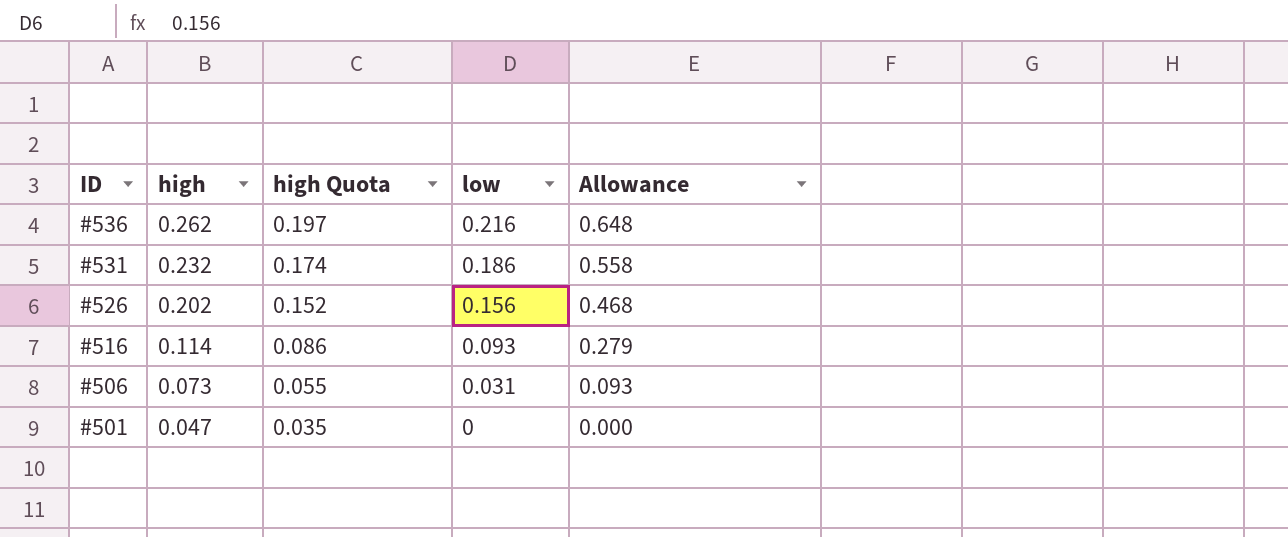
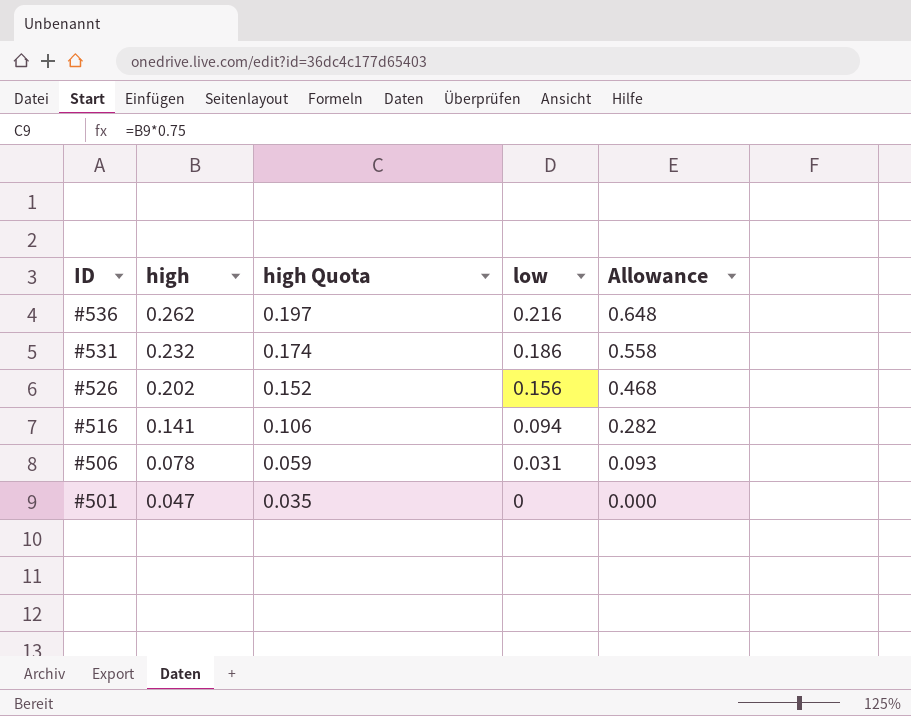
#516 | high: 0.114 -> 0.141
#516 | high Quota: 0.086 -> 0.106
#516 | low: 0.093 -> 0.094
#516 | Allowance: 0.279 -> 0.282
#506 | high: 0.073 -> 0.078
#506 | high Quota: 0.055 -> 0.059

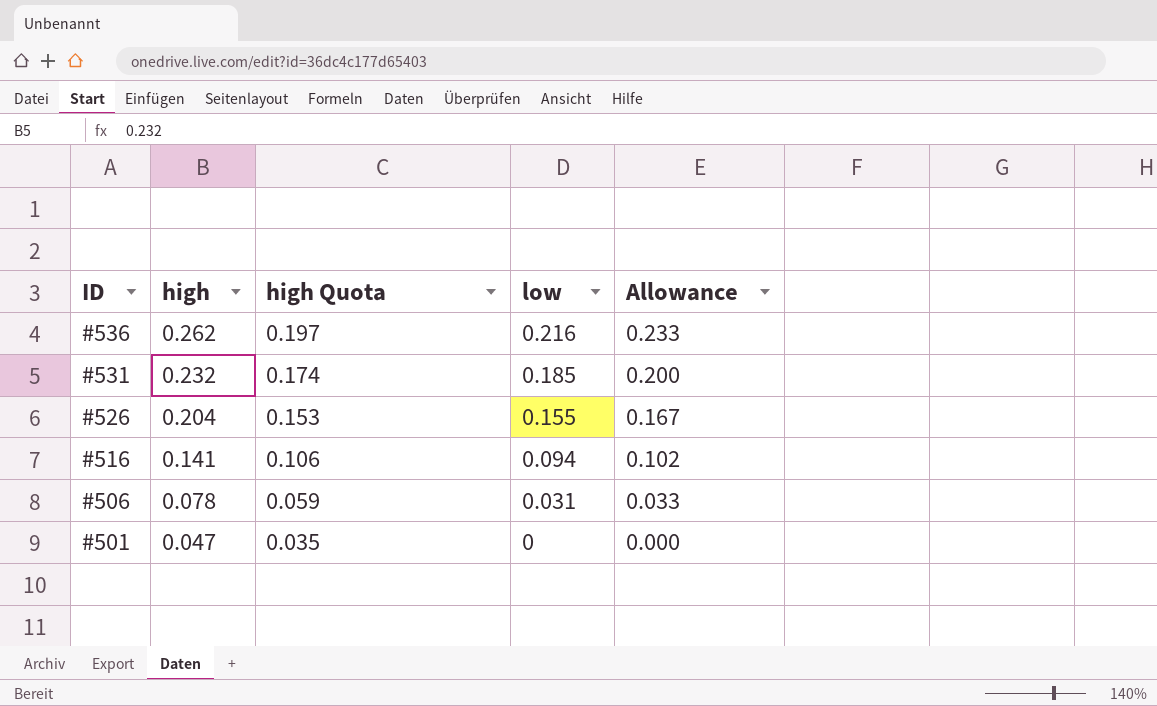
column Allowance | formula: [low] * 3 -> [low] * 1.08
#531 | low: 0.186 -> 0.185
#526 | high: 0.202 -> 0.204
#526 | high Quota: 0.152 -> 0.153
#526 | low: 0.156 -> 0.155

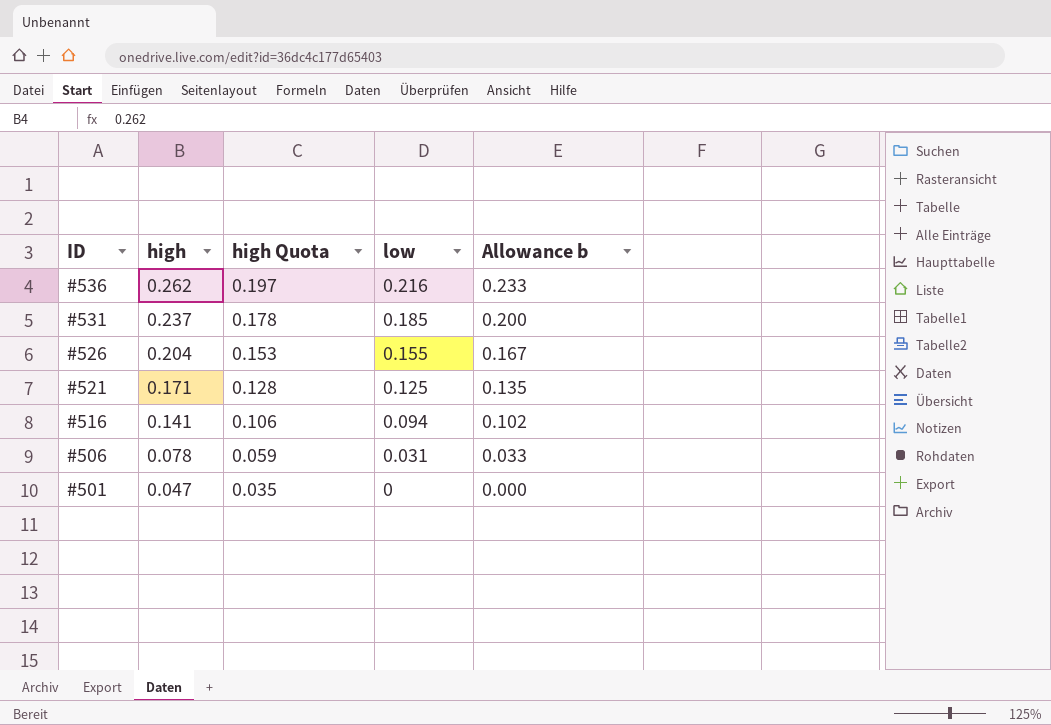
column name: Allowance -> Allowance b
#531 | high: 0.232 -> 0.237
#531 | high Quota: 0.174 -> 0.178
row #521: none -> 0.171 | 0.128 | 0.125 | 0.135

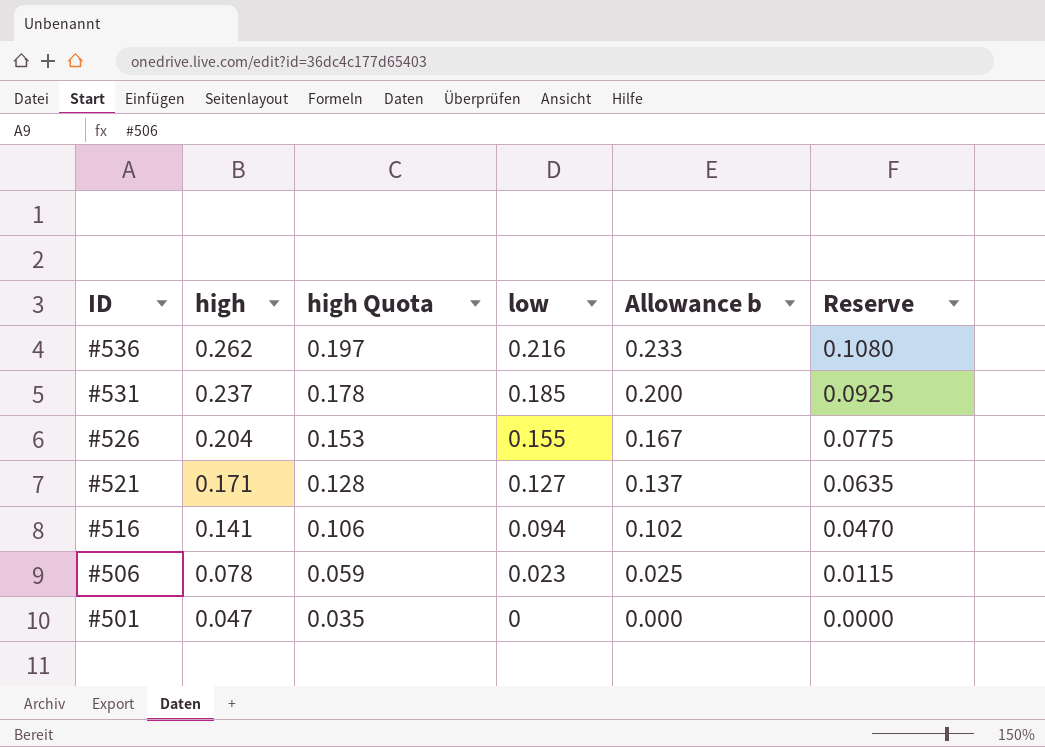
column Reserve | formula: none -> [low] * 0.5
#521 | low: 0.125 -> 0.127
#521 | Allowance b: 0.135 -> 0.137
#506 | low: 0.031 -> 0.023
#506 | Allowance b: 0.033 -> 0.025

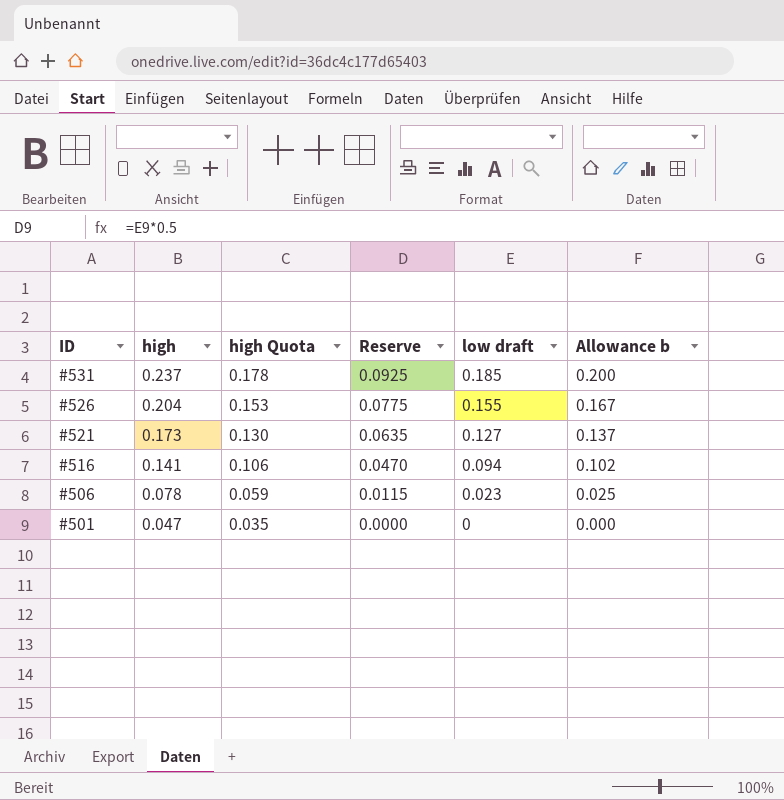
column Reserve | position: 6 -> 4
column name: low -> low draft
row #536: 0.262 | 0.197 | 0.216 | 0.233 | 0.1080 -> none
#521 | high: 0.171 -> 0.173
#521 | high Quota: 0.128 -> 0.130

